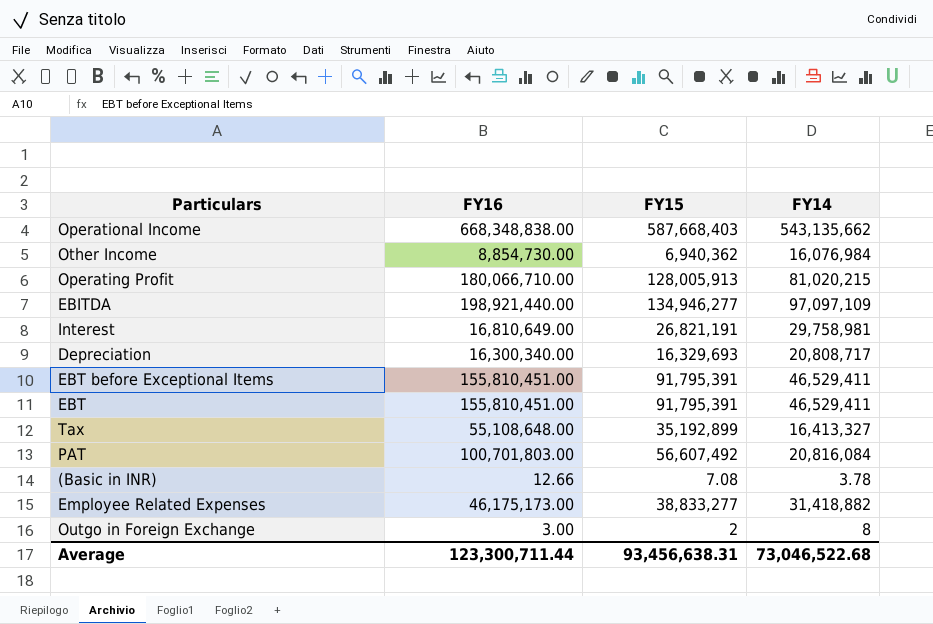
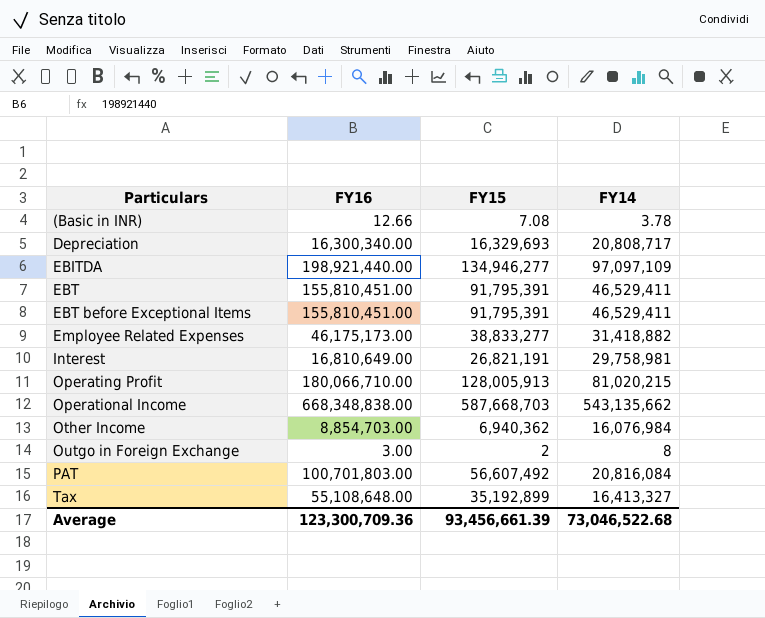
row order: none -> Particulars ascending
Operational Income | FY15: 587,668,403 -> 587,668,703
Other Income | FY16: 8,854,730.00 -> 8,854,703.00
Average | FY16: 123,300,711.44 -> 123,300,709.36
Average | FY15: 93,456,638.31 -> 93,456,661.39

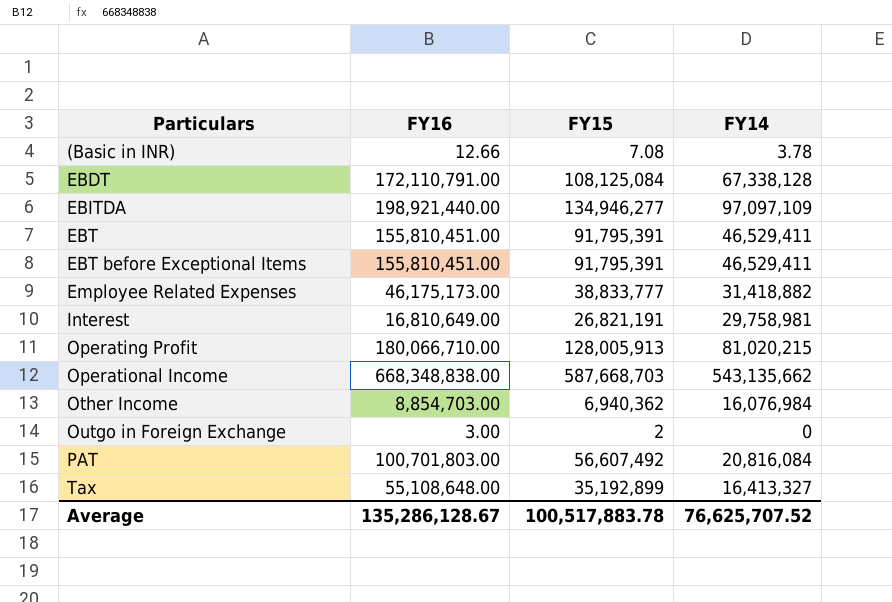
row Depreciation: 16,300,340.00 | 16,329,693 | 20,808,717 -> none
row EBDT: none -> 172,110,791.00 | 108,125,084 | 67,338,128
Employee Related Expenses | FY15: 38,833,277 -> 38,833,777
Outgo in Foreign Exchange | FY14: 8 -> 0
Average | FY16: 123,300,709.36 -> 135,286,128.67
Average | FY15: 93,456,661.39 -> 100,517,883.78
Average | FY14: 73,046,522.68 -> 76,625,707.52

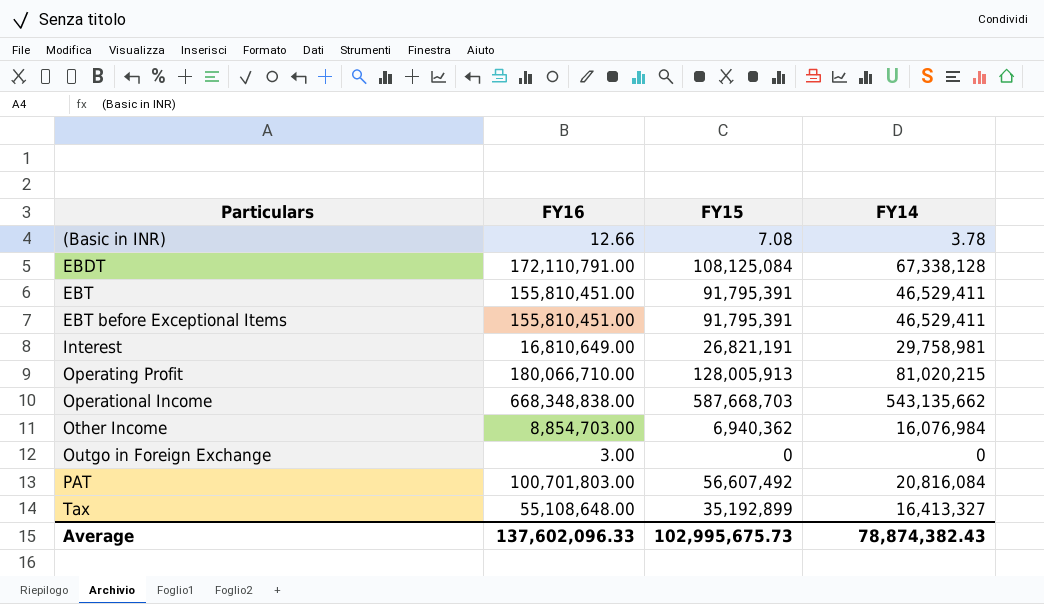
row EBITDA: 198,921,440.00 | 134,946,277 | 97,097,109 -> none
row Employee Related Expenses: 46,175,173.00 | 38,833,777 | 31,418,882 -> none
Outgo in Foreign Exchange | FY15: 2 -> 0
Average | FY16: 135,286,128.67 -> 137,602,096.33
Average | FY15: 100,517,883.78 -> 102,995,675.73
Average | FY14: 76,625,707.52 -> 78,874,382.43

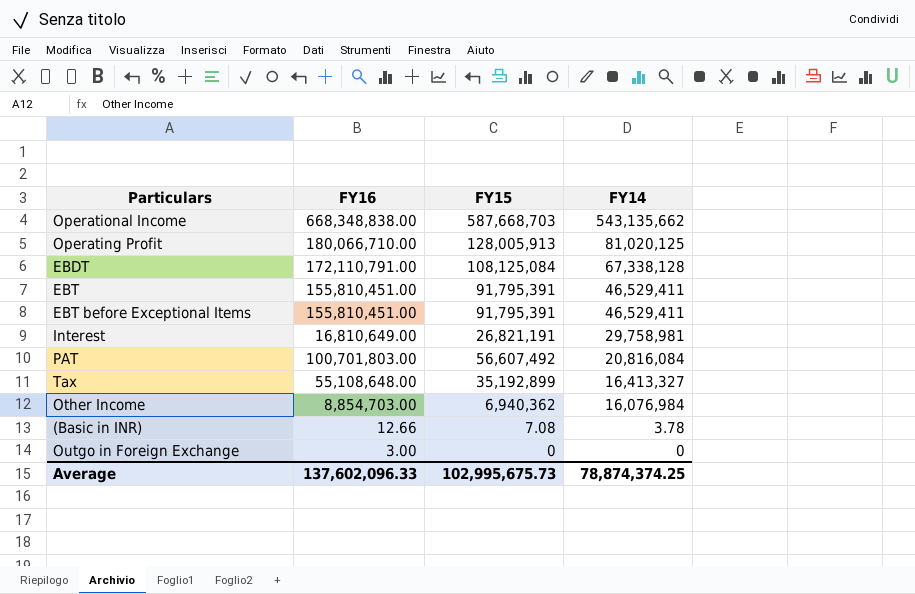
row order: Particulars ascending -> FY14 descending
Operating Profit | FY14: 81,020,215 -> 81,020,125
Average | FY14: 78,874,382.43 -> 78,874,374.25

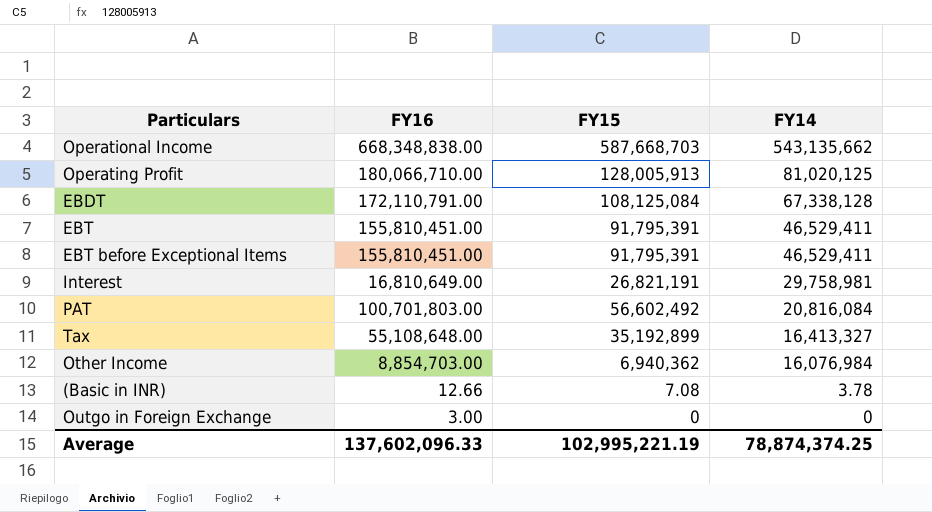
PAT | FY15: 56,607,492 -> 56,602,492
Average | FY15: 102,995,675.73 -> 102,995,221.19

